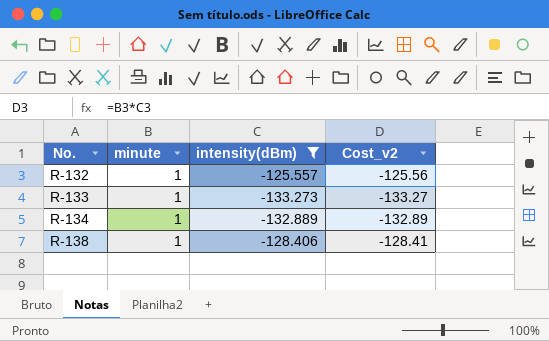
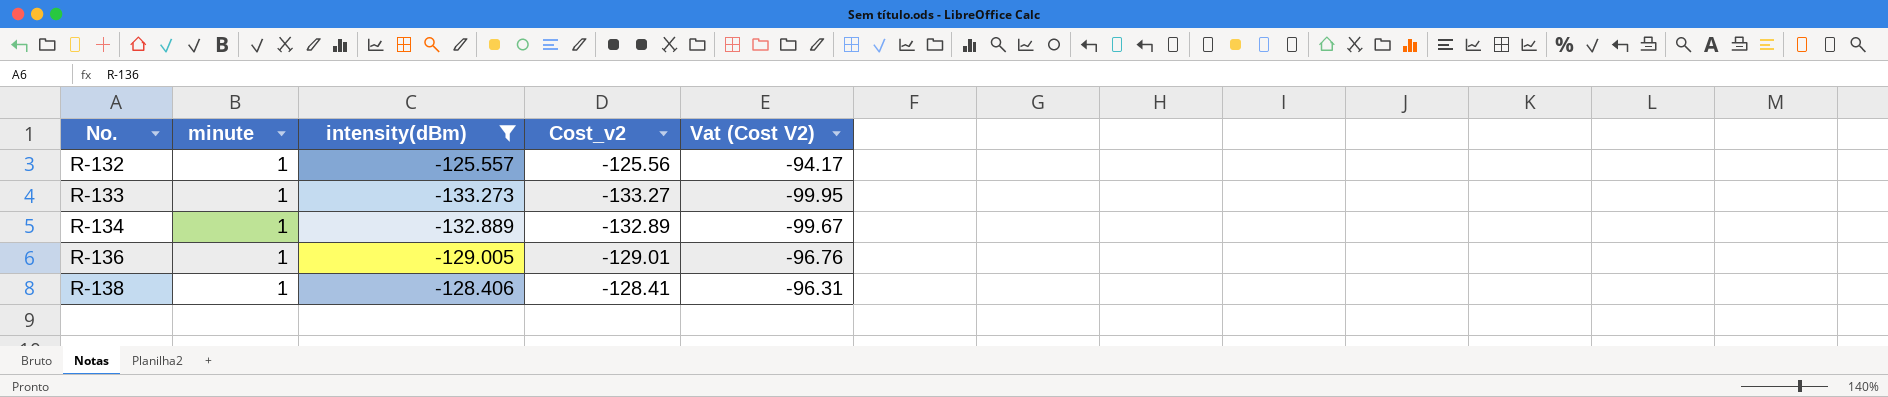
column Vat (Cost V2) | formula: none -> [Cost_v2] * 0.75
row R-136: none -> 1 | -129.005 | -129.01 | -96.76

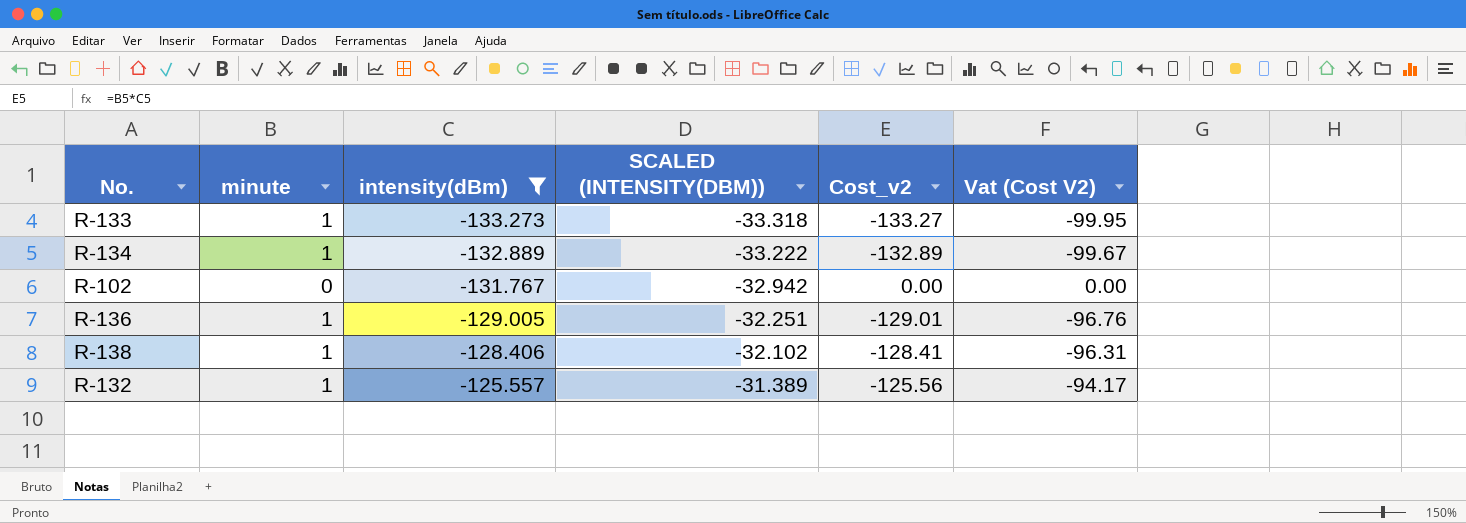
row order: No. ascending -> intensity(dBm) ascending
column SCALED (INTENSITY(DBM)) | formula: none -> [intensity(dBm)] * 0.25
row R-102: none -> 0 | -131.767 | -32.942 | 0.00 | 0.00

